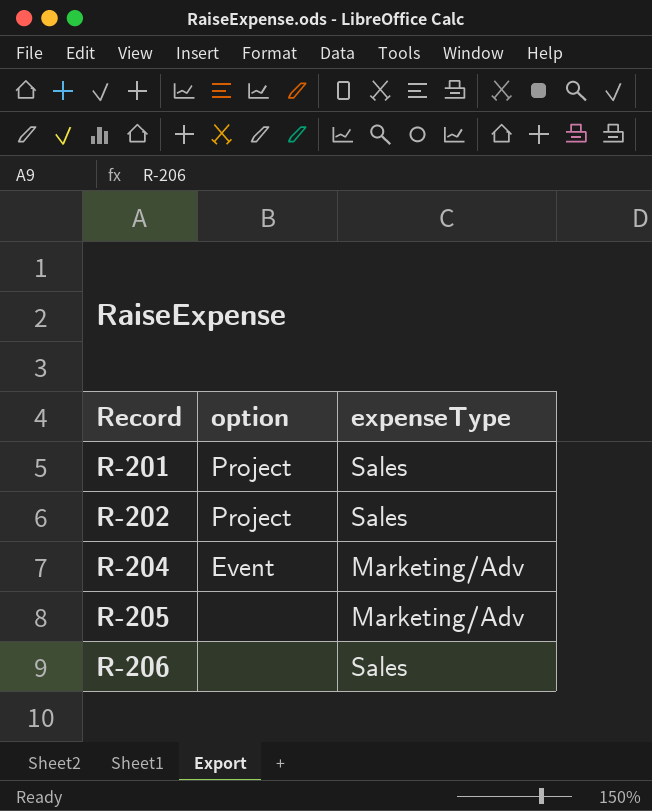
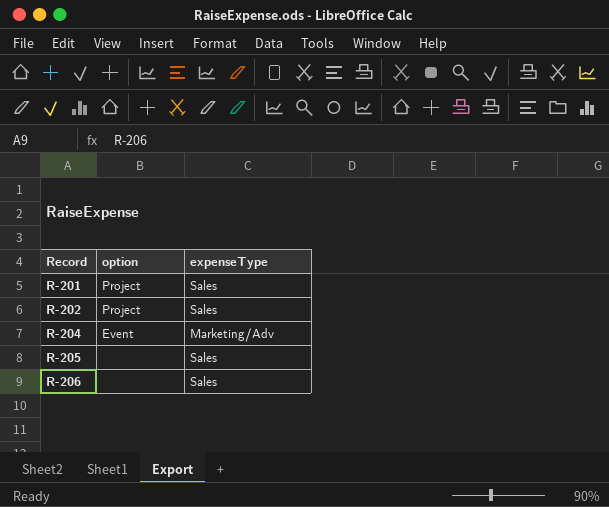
R-205 | expenseType: Marketing/Adv -> Sales

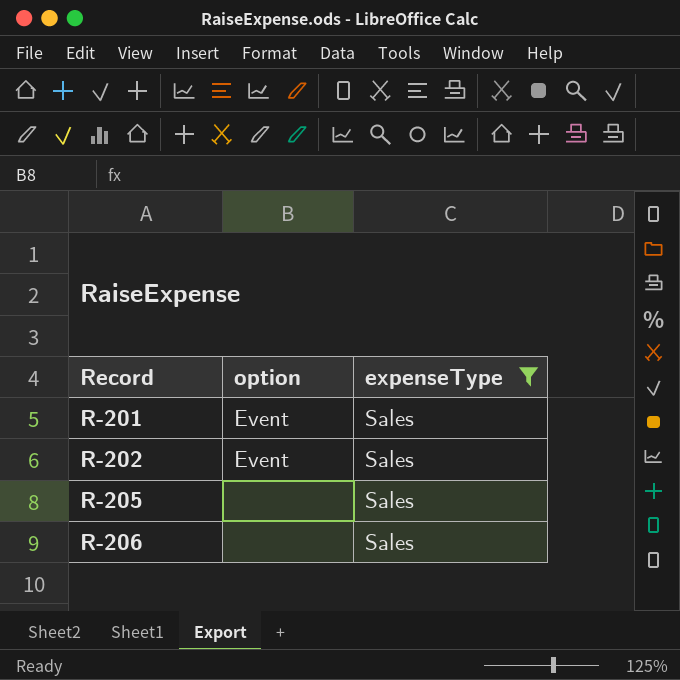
filter: none -> expenseType = Sales
R-201 | option: Project -> Event
R-202 | option: Project -> Event

